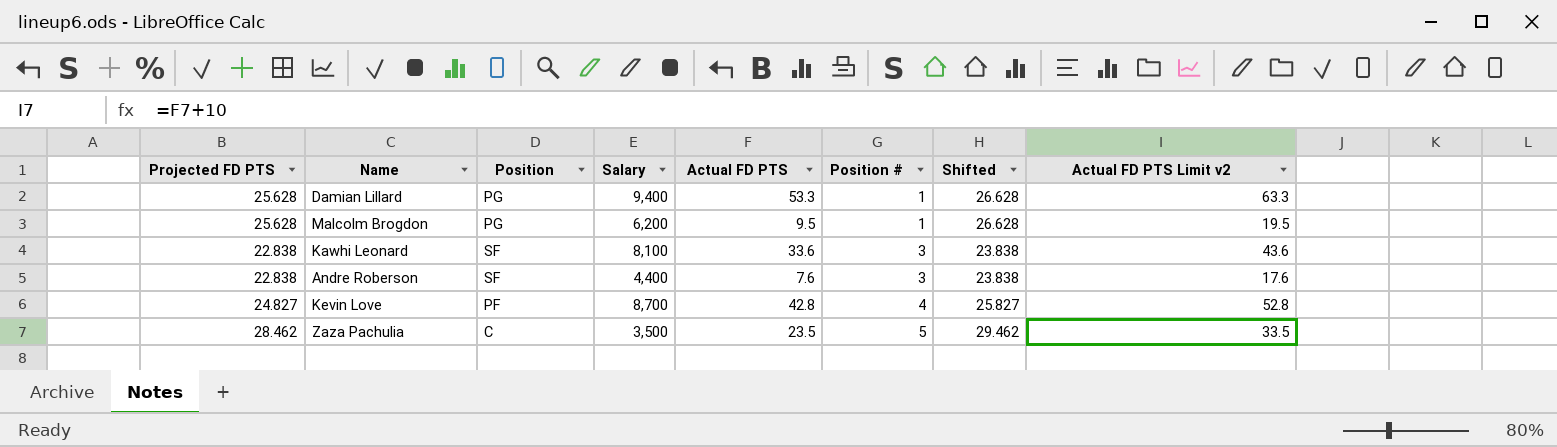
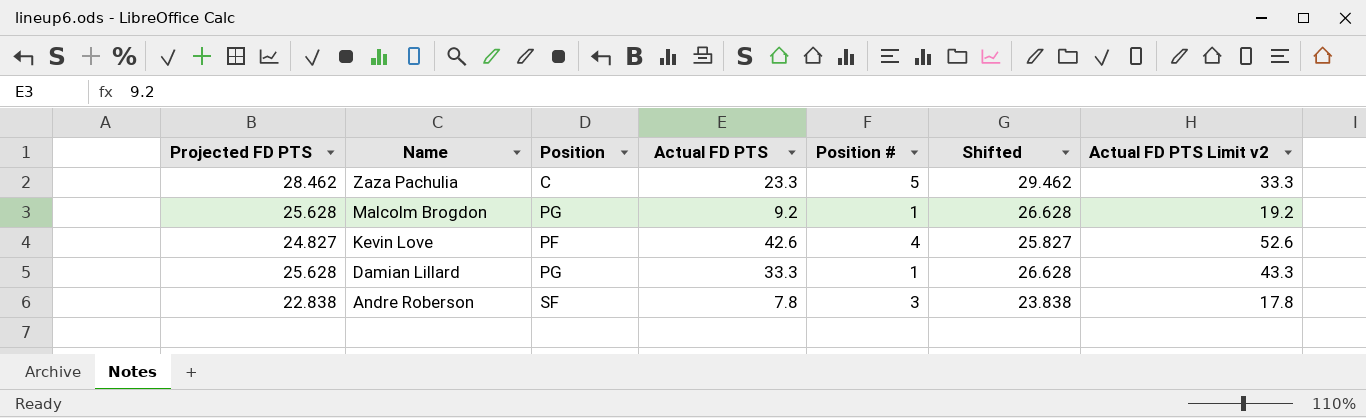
row order: Position # ascending -> Name descending
column Salary | position: 4 -> none
row Kawhi Leonard: 22.838 | SF | 8,100 | 33.6 | 3 | 23.838 | 43.6 -> none
Zaza Pachulia | Actual FD PTS: 23.5 -> 23.3
Zaza Pachulia | Actual FD PTS Limit v2: 33.5 -> 33.3
Malcolm Brogdon | Actual FD PTS: 9.5 -> 9.2
Malcolm Brogdon | Actual FD PTS Limit v2: 19.5 -> 19.2
Kevin Love | Actual FD PTS: 42.8 -> 42.6
Kevin Love | Actual FD PTS Limit v2: 52.8 -> 52.6
Damian Lillard | Actual FD PTS: 53.3 -> 33.3
Damian Lillard | Actual FD PTS Limit v2: 63.3 -> 43.3
Andre Roberson | Actual FD PTS: 7.6 -> 7.8
Andre Roberson | Actual FD PTS Limit v2: 17.6 -> 17.8

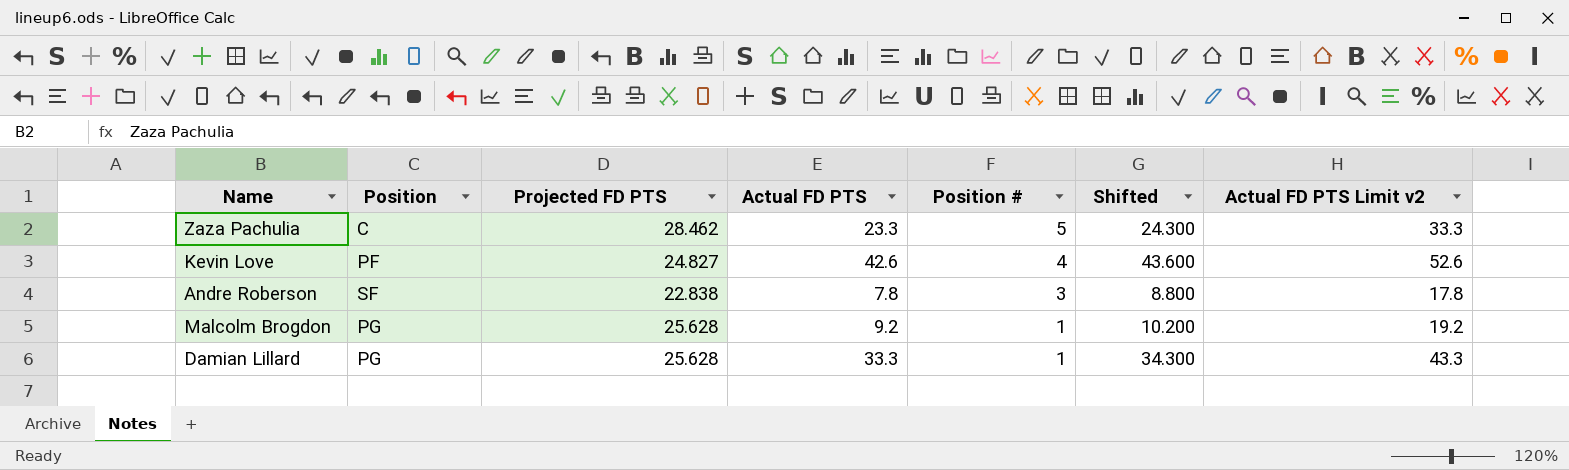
row order: Name descending -> Position # descending
column Projected FD PTS | position: 1 -> 3
column Shifted | formula: [Projected FD PTS] + 1 -> [Actual FD PTS] + 1

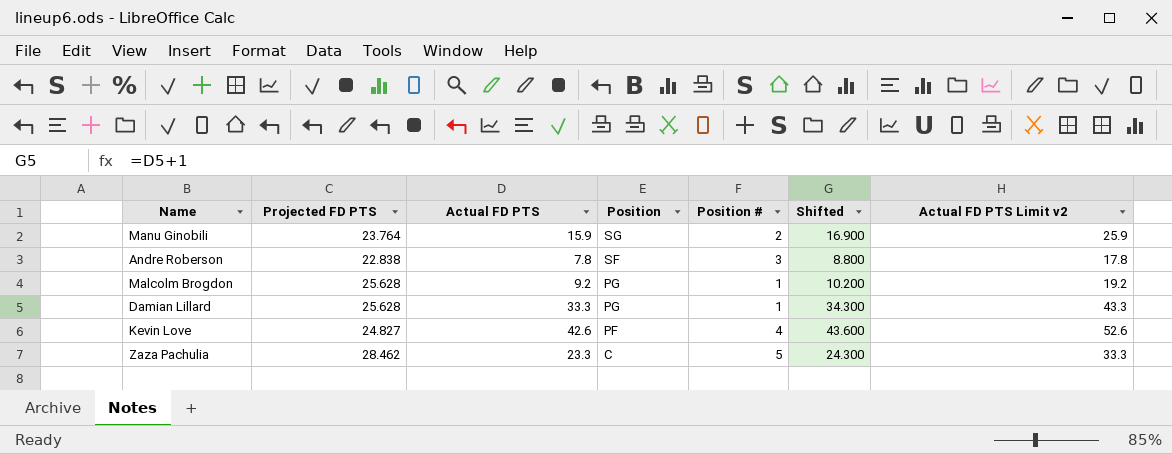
row order: Position # descending -> Position descending
column Position | position: 2 -> 4
row Manu Ginobili: none -> 23.764 | 15.9 | SG | 2 | 16.900 | 25.9

